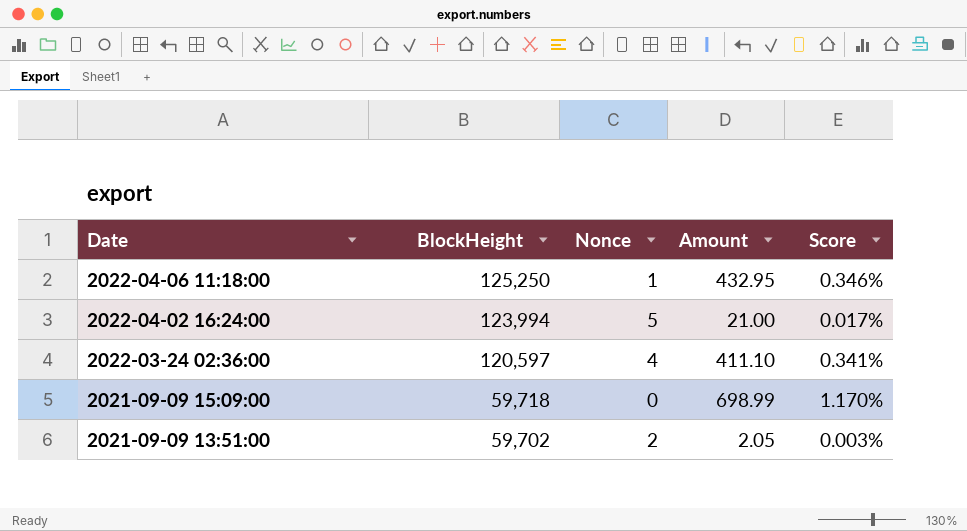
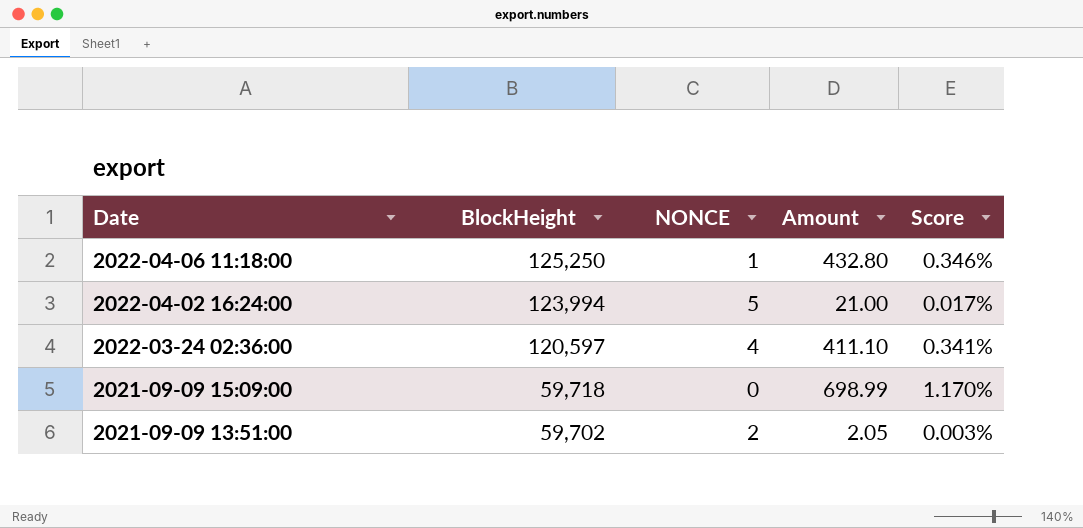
column name: Nonce -> NONCE
2022-04-06 11:18:00 | Amount: 432.95 -> 432.80

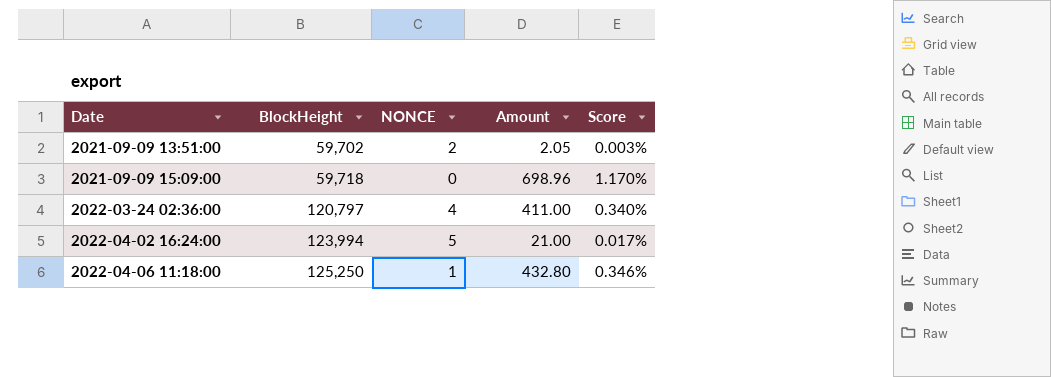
row order: Date descending -> Date ascending
2021-09-09 15:09:00 | Amount: 698.99 -> 698.96
2022-03-24 02:36:00 | BlockHeight: 120,597 -> 120,797
2022-03-24 02:36:00 | Amount: 411.10 -> 411.00
2022-03-24 02:36:00 | Score: 0.341% -> 0.340%

